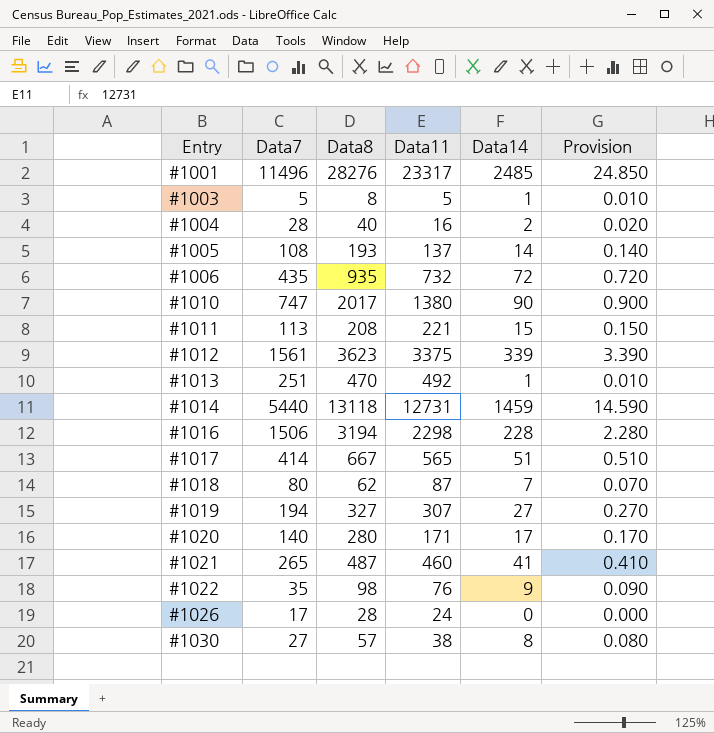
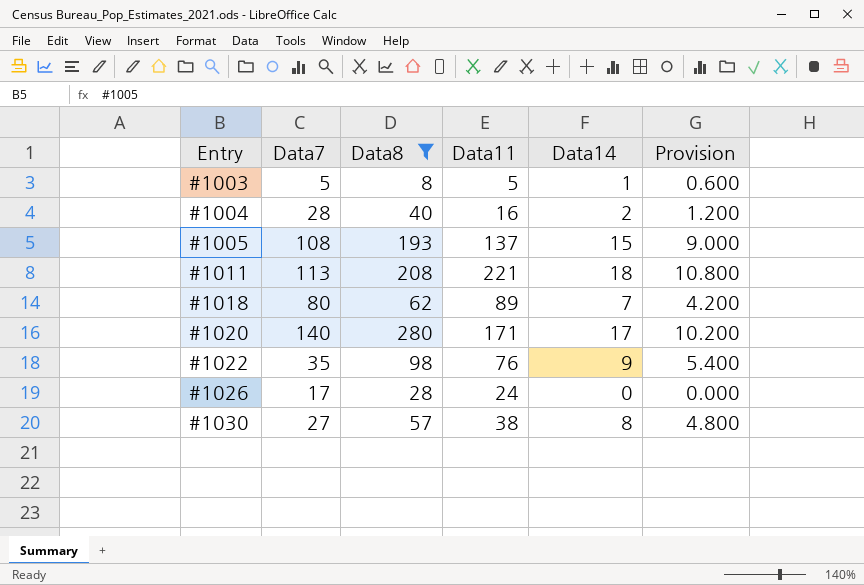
filter: none -> Data8 <= 280
column Provision | formula: [Data14] * 0.01 -> [Data14] * 0.6
#1005 | Data14: 14 -> 15
#1011 | Data14: 15 -> 18
#1018 | Data11: 87 -> 89

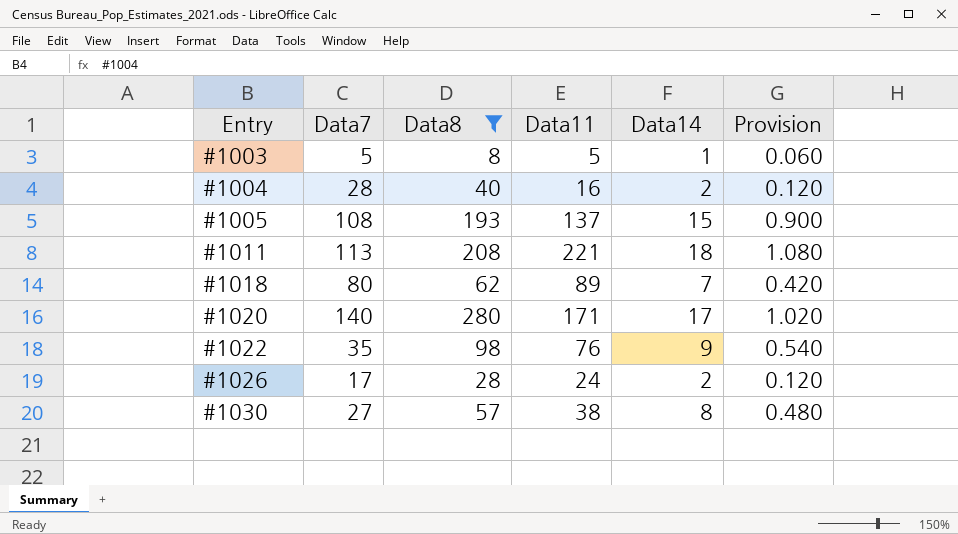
column Provision | formula: [Data14] * 0.6 -> [Data14] * 0.06
#1026 | Data14: 0 -> 2

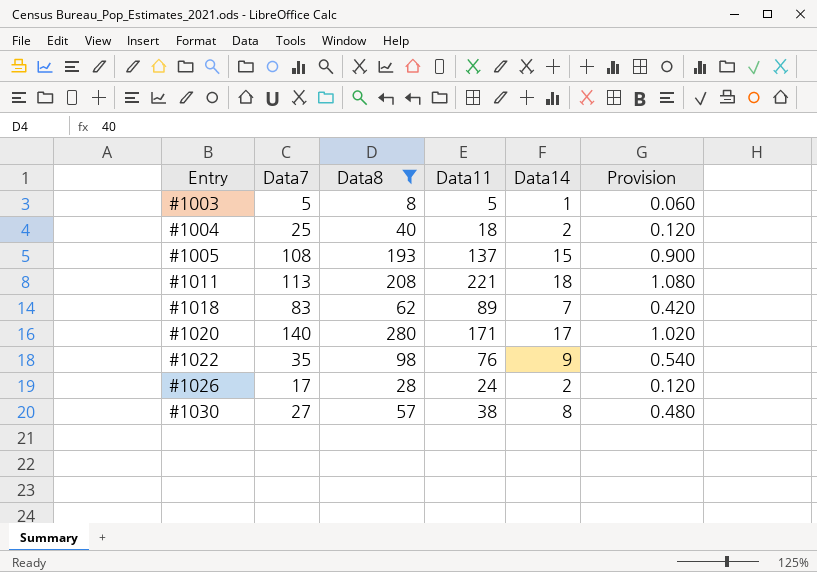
#1004 | Data7: 28 -> 25
#1004 | Data11: 16 -> 18
#1018 | Data7: 80 -> 83

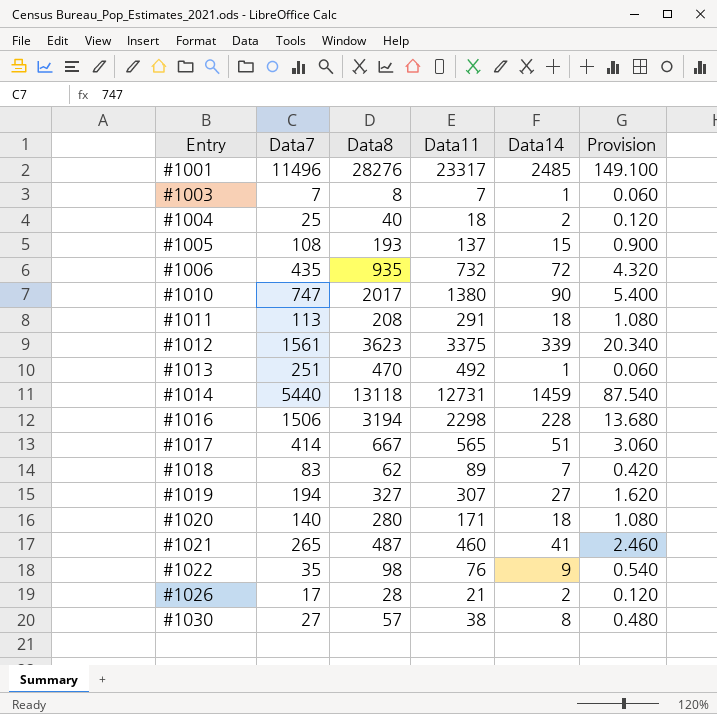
filter: Data8 <= 280 -> none
#1003 | Data7: 5 -> 7
#1003 | Data11: 5 -> 7
#1011 | Data11: 221 -> 291
#1020 | Data14: 17 -> 18
#1020 | Provision: 1.020 -> 1.080
#1026 | Data11: 24 -> 21

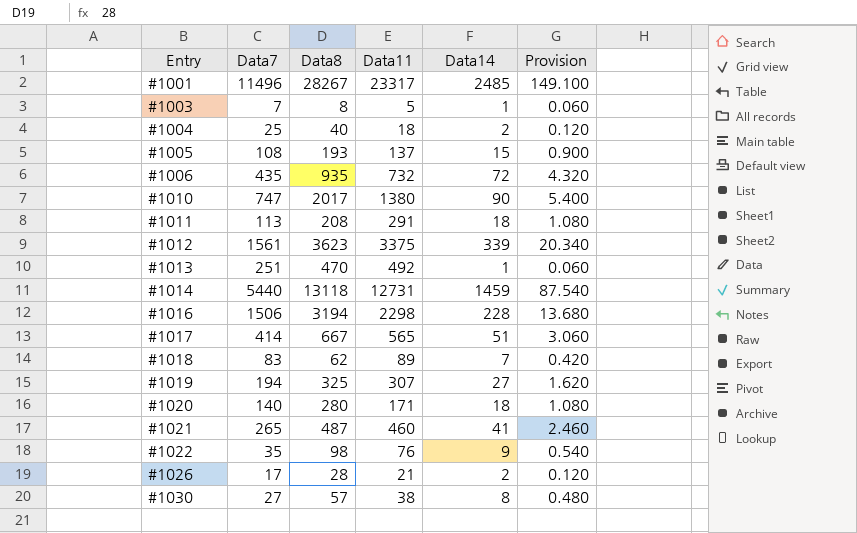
#1001 | Data8: 28276 -> 28267
#1003 | Data11: 7 -> 5
#1019 | Data8: 327 -> 325

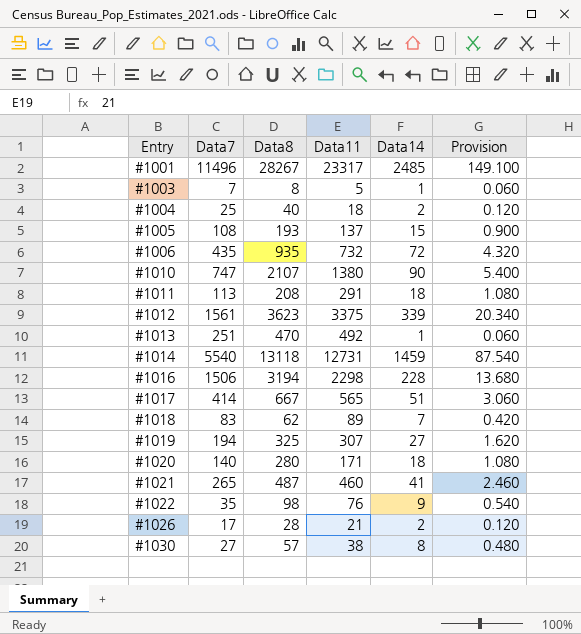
#1010 | Data8: 2017 -> 2107
#1014 | Data7: 5440 -> 5540

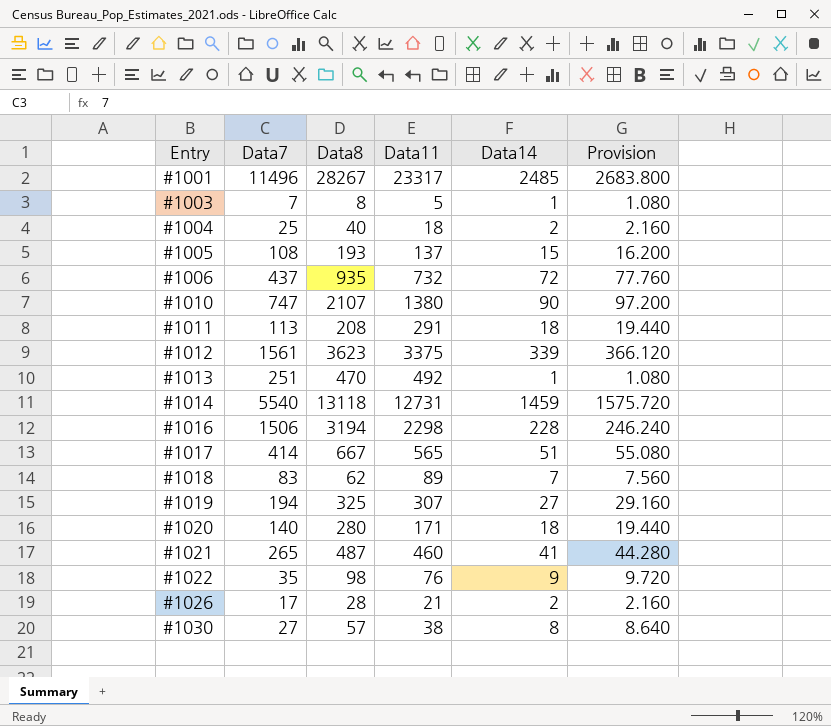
column Provision | formula: [Data14] * 0.06 -> [Data14] * 1.08
#1006 | Data7: 435 -> 437

